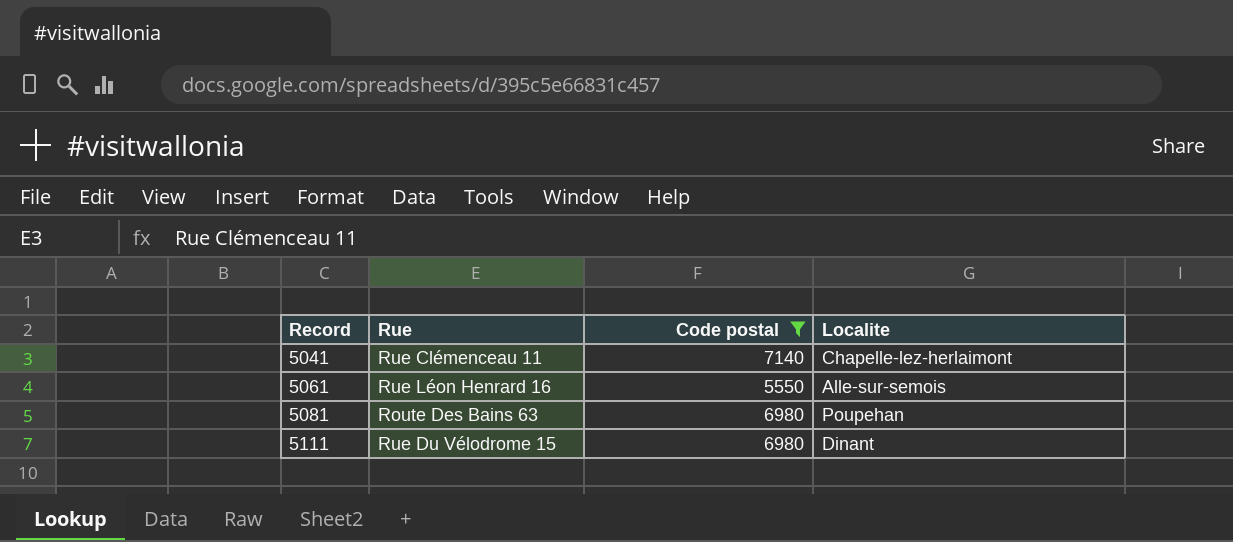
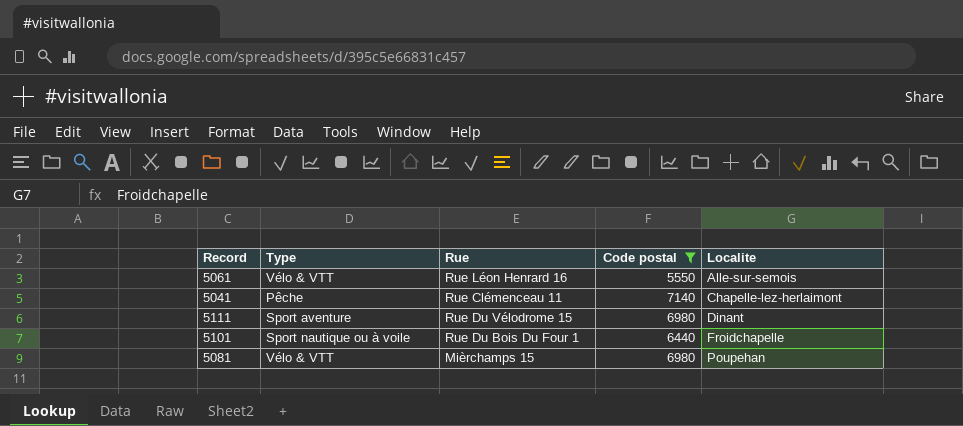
row order: Record ascending -> Localite ascending
column Type | position: none -> 2
row 5101: none -> Sport nautique ou à voile | Rue Du Bois Du Four 1 | 6440 | Froidchapelle
5081 | Rue: Route Des Bains 63 -> Mièrchamps 15

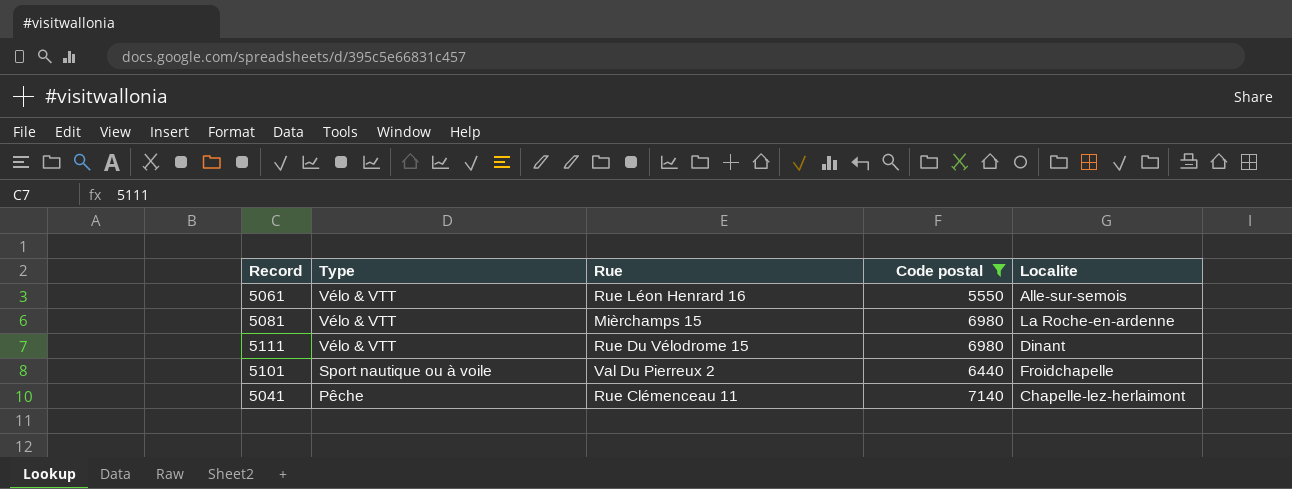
row order: Localite ascending -> Type descending
5081 | Localite: Poupehan -> La Roche-en-ardenne
5111 | Type: Sport aventure -> Vélo & VTT
5101 | Rue: Rue Du Bois Du Four 1 -> Val Du Pierreux 2

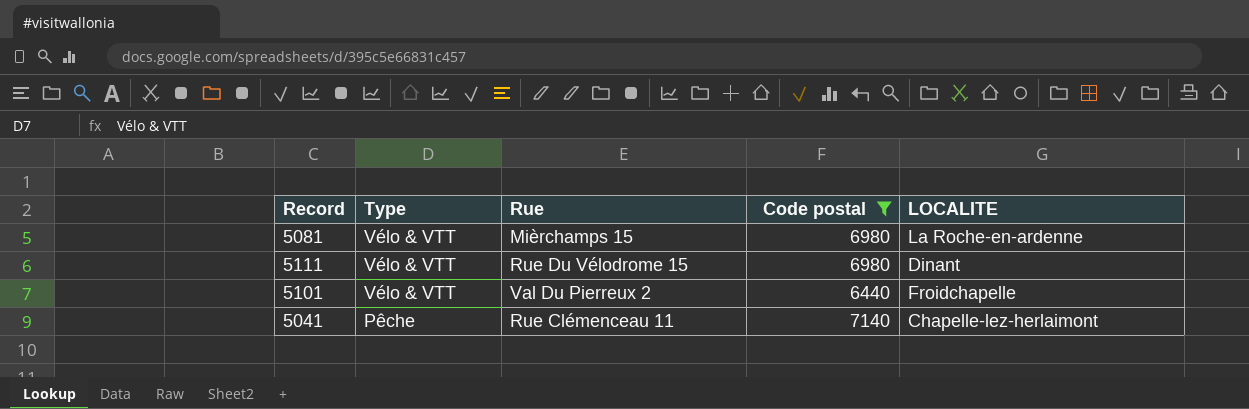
column name: Localite -> LOCALITE
row 5061: Vélo & VTT | Rue Léon Henrard 16 | 5550 | Alle-sur-semois -> none
5101 | Type: Sport nautique ou à voile -> Vélo & VTT

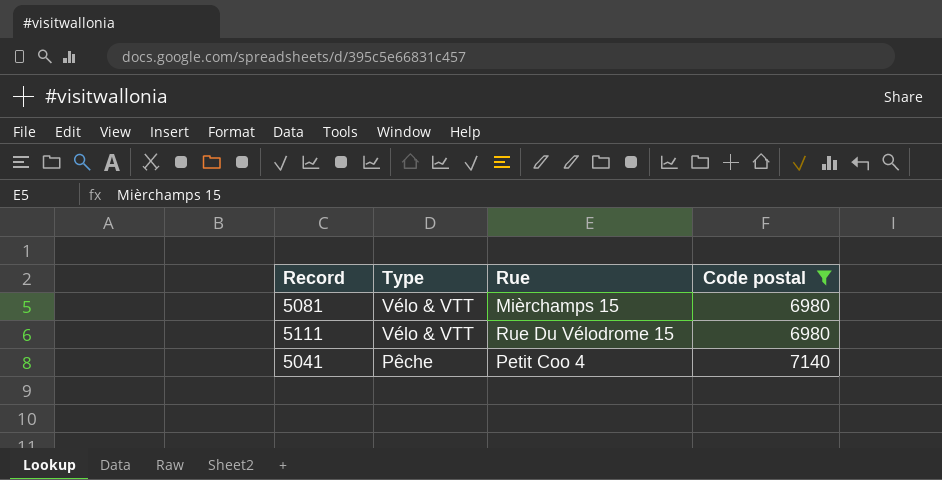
column LOCALITE | position: 5 -> none
row 5101: Vélo & VTT | Val Du Pierreux 2 | 6440 | Froidchapelle -> none
5041 | Rue: Rue Clémenceau 11 -> Petit Coo 4

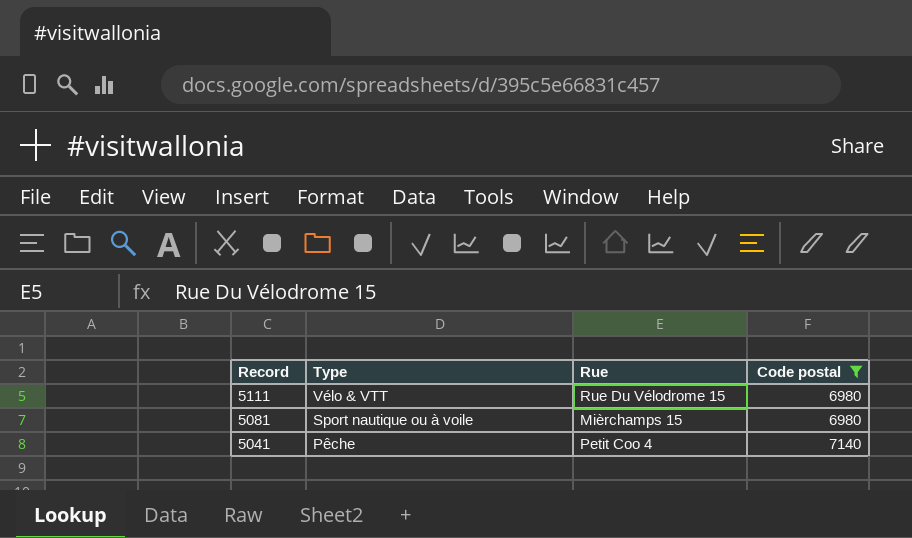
row order: Type descending -> Record descending
5081 | Type: Vélo & VTT -> Sport nautique ou à voile

